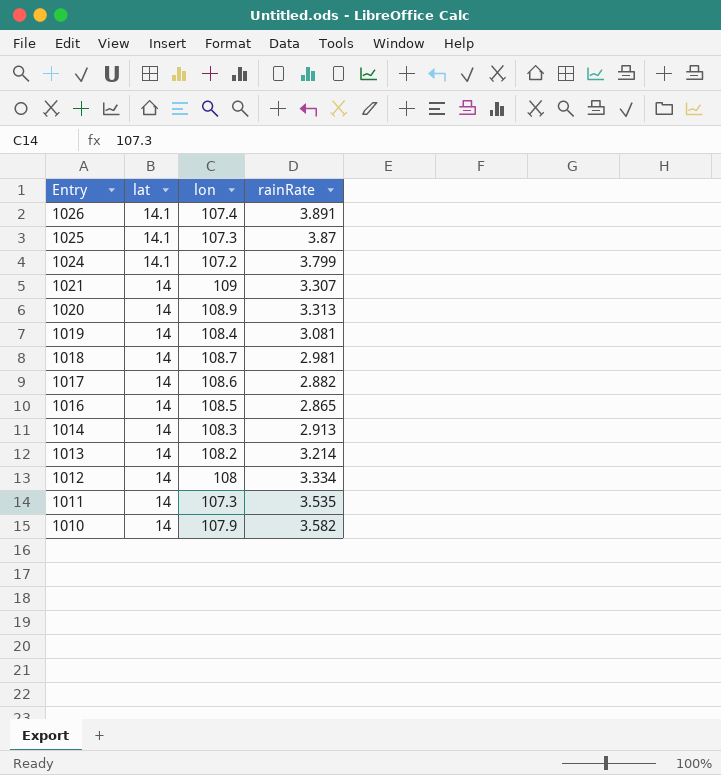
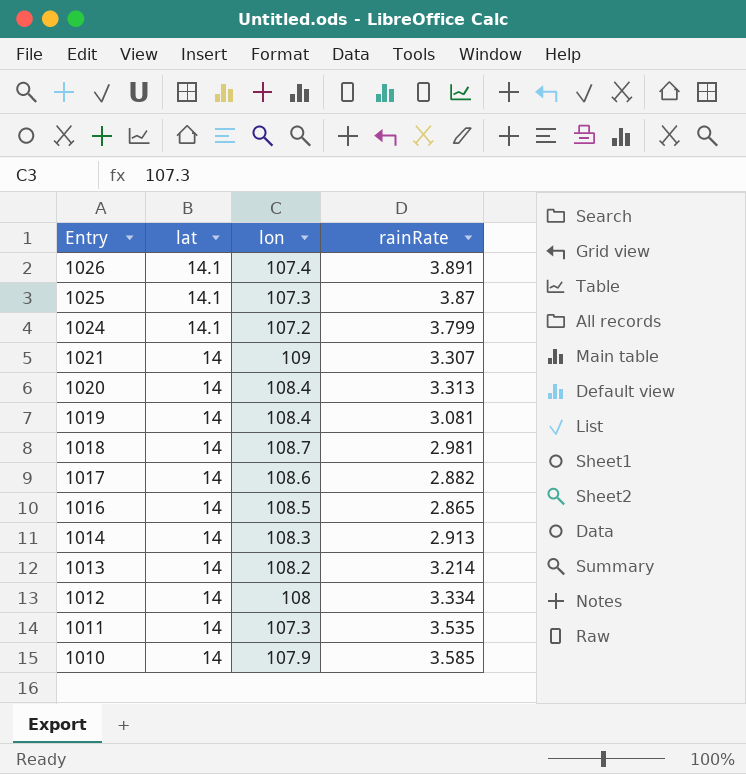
1020 | lon: 108.9 -> 108.4
1010 | rainRate: 3.582 -> 3.585

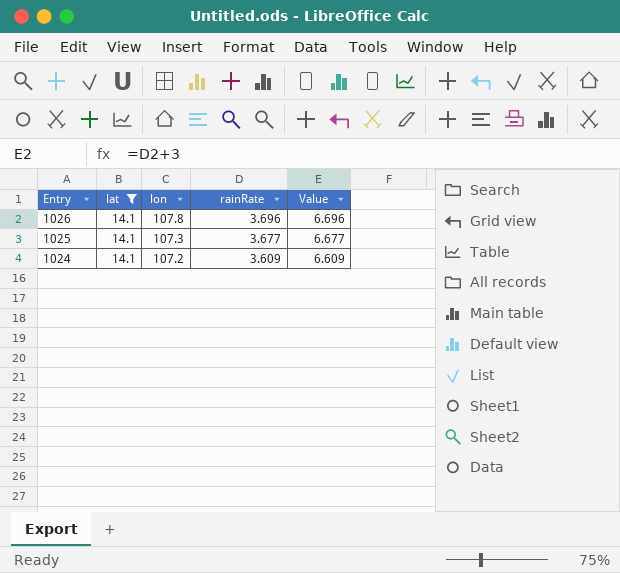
filter: none -> lat = 14.1
column Value | formula: none -> [rainRate] + 3
1026 | lon: 107.4 -> 107.8
1026 | rainRate: 3.891 -> 3.696
1025 | rainRate: 3.87 -> 3.677
1024 | rainRate: 3.799 -> 3.609

